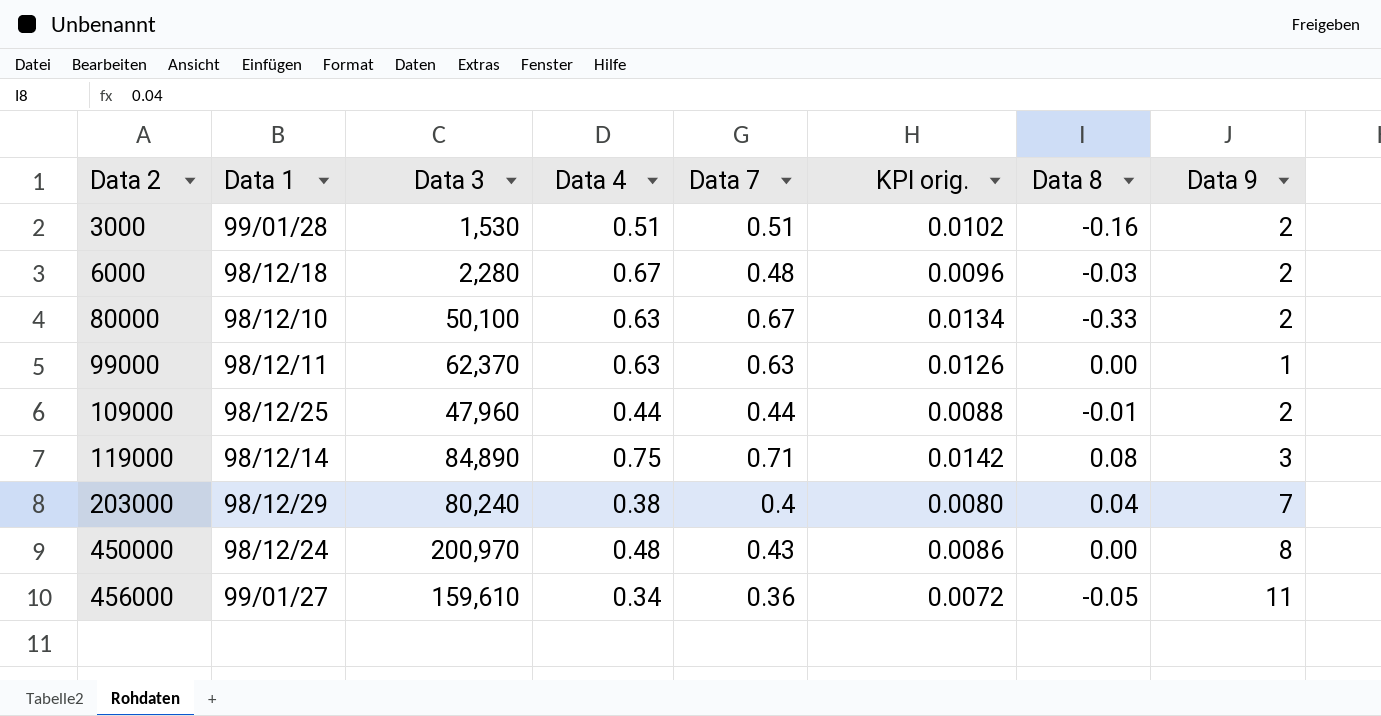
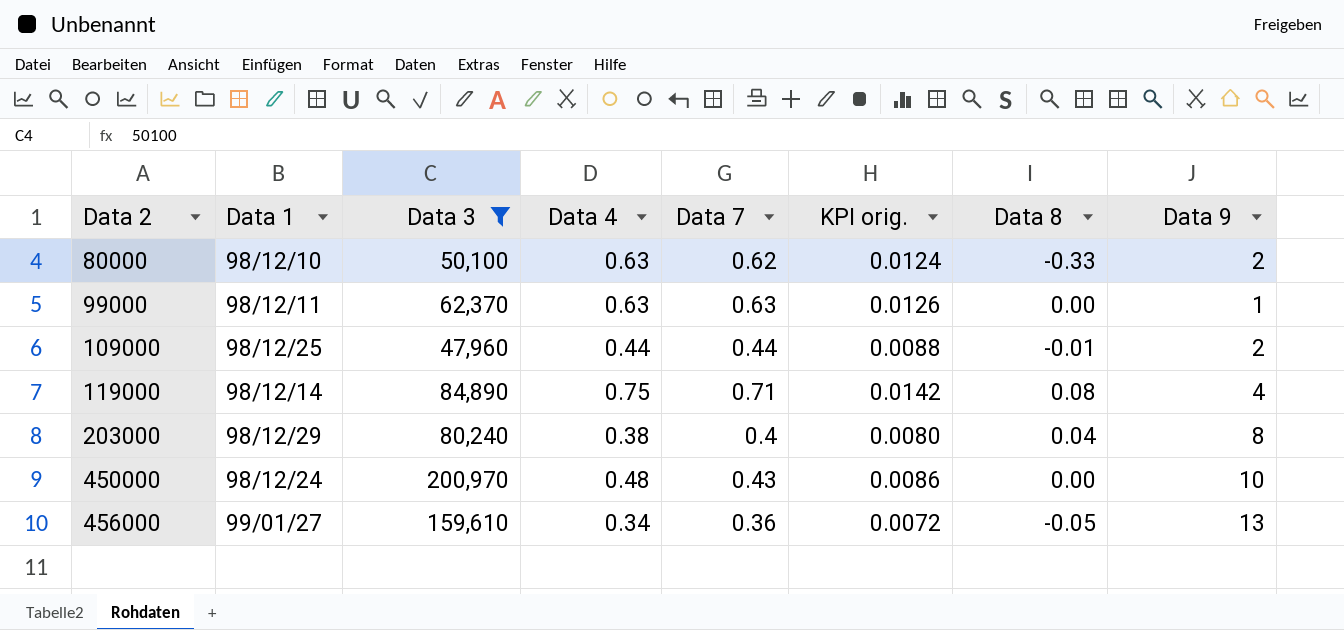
filter: none -> Data 3 >= 47,960
80000 | Data 7: 0.67 -> 0.62
80000 | KPI orig.: 0.0134 -> 0.0124
119000 | Data 9: 3 -> 4
203000 | Data 9: 7 -> 8
450000 | Data 9: 8 -> 10
456000 | Data 9: 11 -> 13

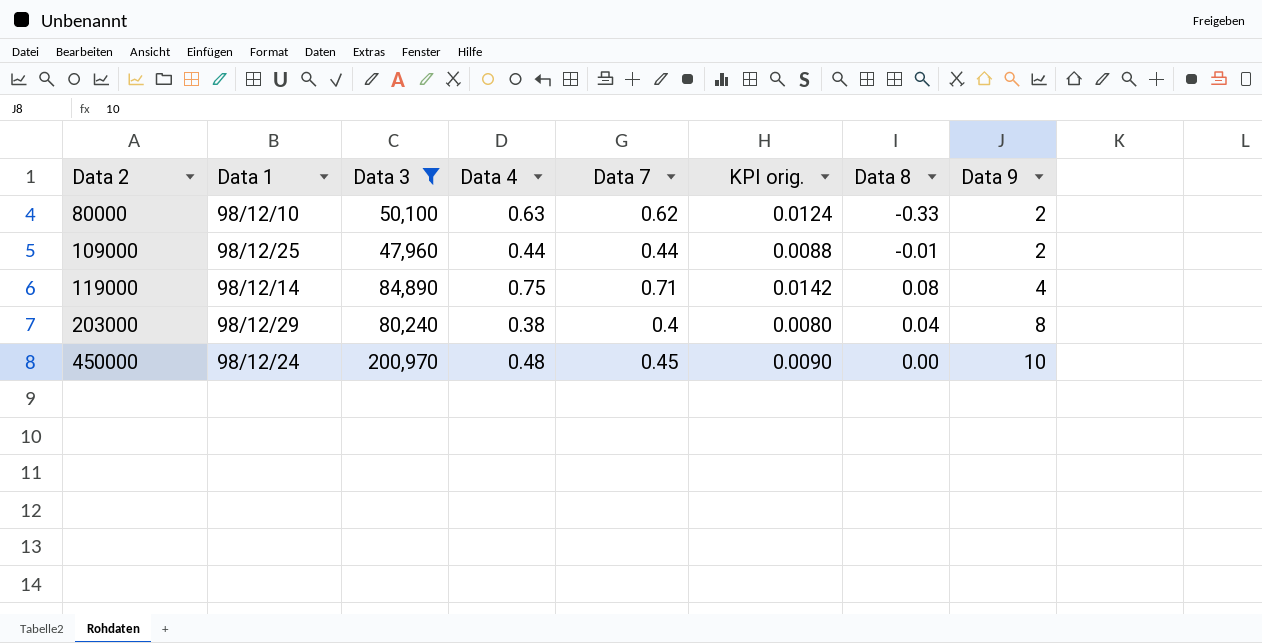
row 99000: 98/12/11 | 62,370 | 0.63 | 0.63 | 0.0126 | 0.00 | 1 -> none
row 456000: 99/01/27 | 159,610 | 0.34 | 0.36 | 0.0072 | -0.05 | 13 -> none
450000 | Data 7: 0.43 -> 0.45
450000 | KPI orig.: 0.0086 -> 0.0090

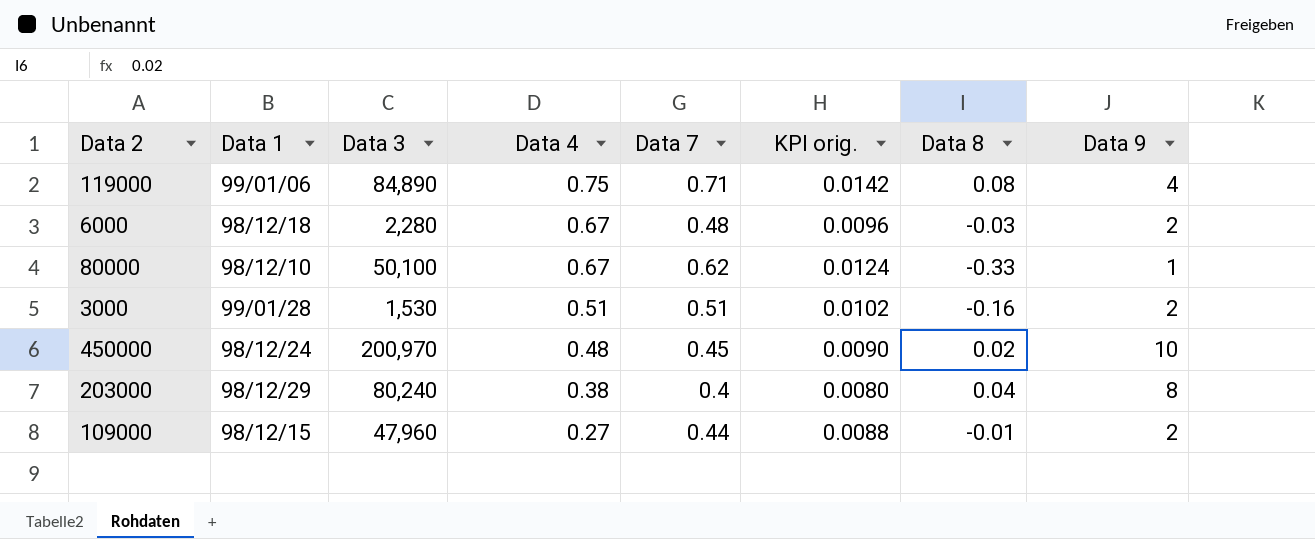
filter: Data 3 >= 47,960 -> none
row order: Data 2 ascending -> Data 4 descending
119000 | Data 1: 98/12/14 -> 99/01/06
80000 | Data 4: 0.63 -> 0.67
80000 | Data 9: 2 -> 1
450000 | Data 8: 0.00 -> 0.02
109000 | Data 1: 98/12/25 -> 98/12/15
109000 | Data 4: 0.44 -> 0.27

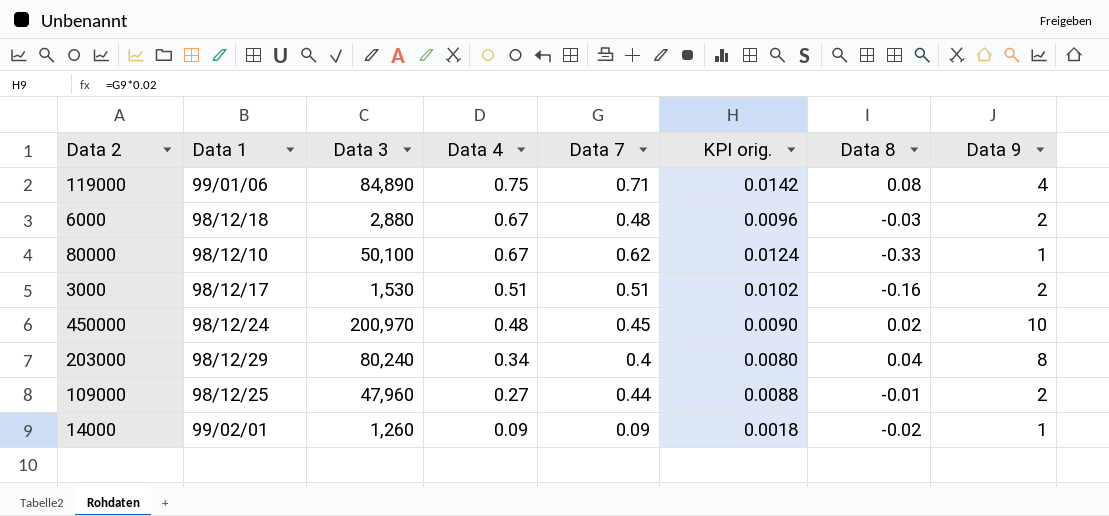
6000 | Data 3: 2,280 -> 2,880
3000 | Data 1: 99/01/28 -> 98/12/17
203000 | Data 4: 0.38 -> 0.34
109000 | Data 1: 98/12/15 -> 98/12/25
row 14000: none -> 99/02/01 | 1,260 | 0.09 | 0.09 | 0.0018 | -0.02 | 1

